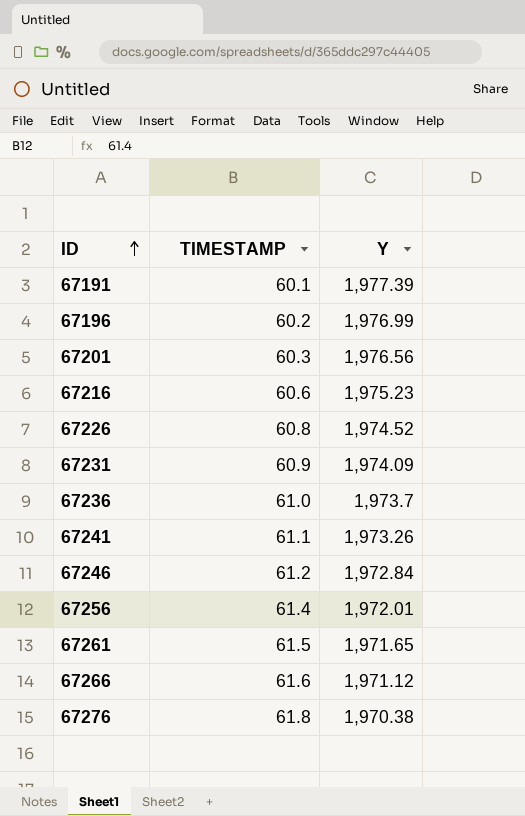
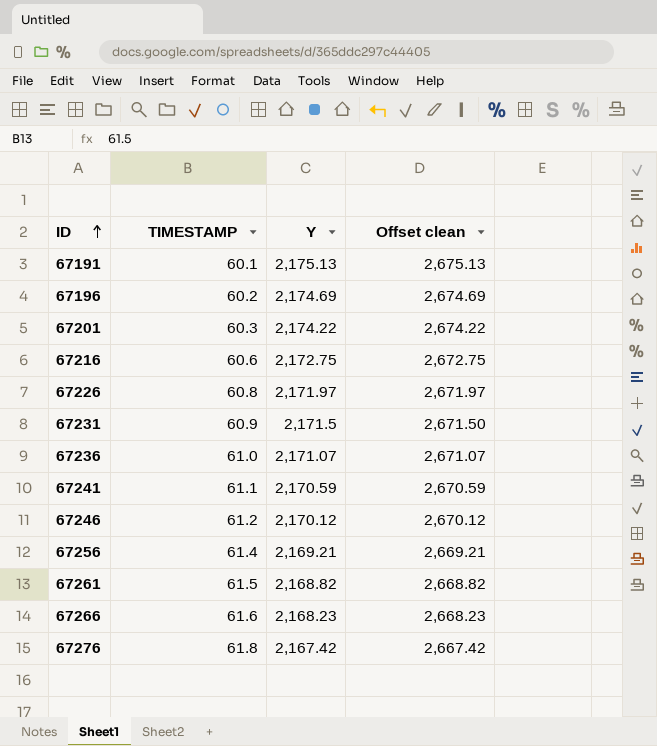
column Offset clean | formula: none -> [Y] + 500
67191 | Y: 1,977.39 -> 2,175.13
67196 | Y: 1,976.99 -> 2,174.69
67201 | Y: 1,976.56 -> 2,174.22
67216 | Y: 1,975.23 -> 2,172.75
67226 | Y: 1,974.52 -> 2,171.97
67231 | Y: 1,974.09 -> 2,171.5
67236 | Y: 1,973.7 -> 2,171.07
67241 | Y: 1,973.26 -> 2,170.59
67246 | Y: 1,972.84 -> 2,170.12
67256 | Y: 1,972.01 -> 2,169.21
67261 | Y: 1,971.65 -> 2,168.82
67266 | Y: 1,971.12 -> 2,168.23
67276 | Y: 1,970.38 -> 2,167.42

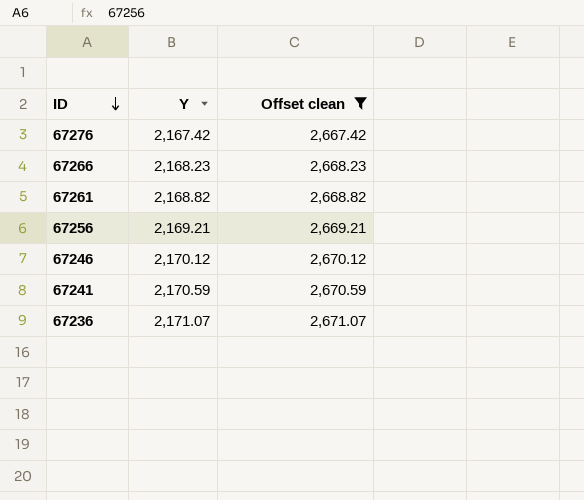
filter: none -> Offset clean <= 2,671.07
row order: ID ascending -> ID descending
column TIMESTAMP | position: 2 -> none

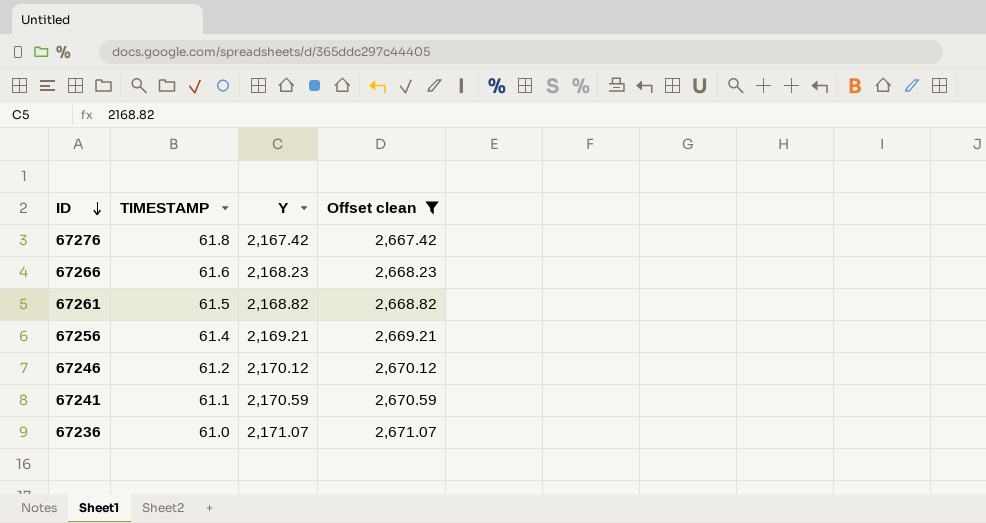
column TIMESTAMP | position: none -> 2

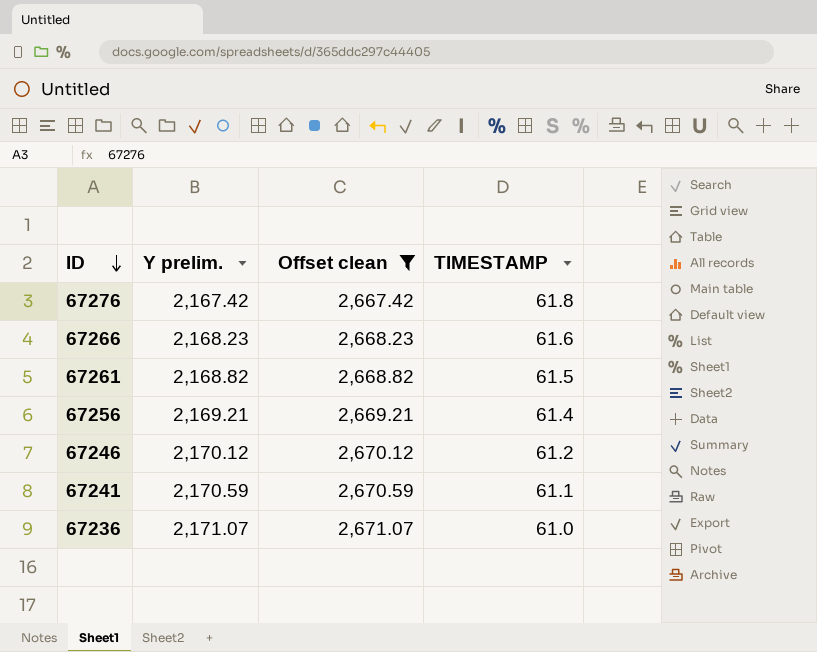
column name: Y -> Y prelim.
column TIMESTAMP | position: 2 -> 4

